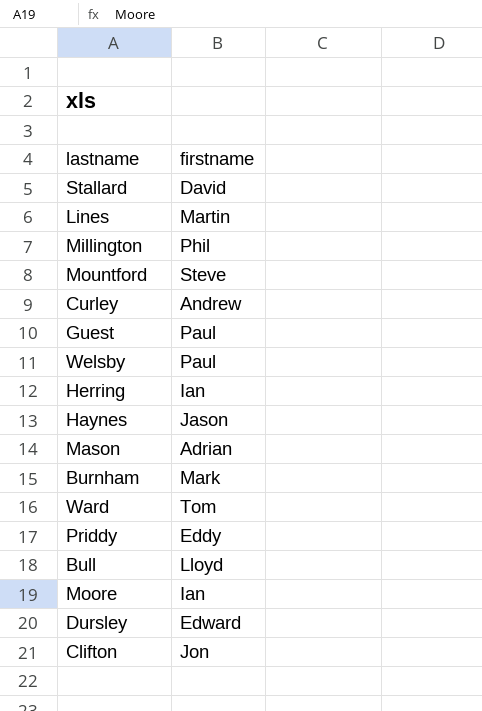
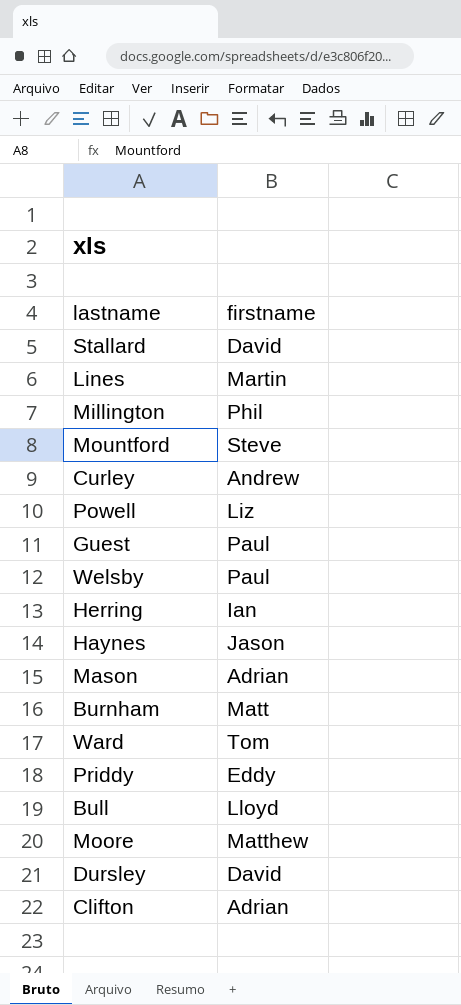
row Powell: none -> Liz
Burnham | firstname: Mark -> Matt
Moore | firstname: Ian -> Matthew
Dursley | firstname: Edward -> David
Clifton | firstname: Jon -> Adrian

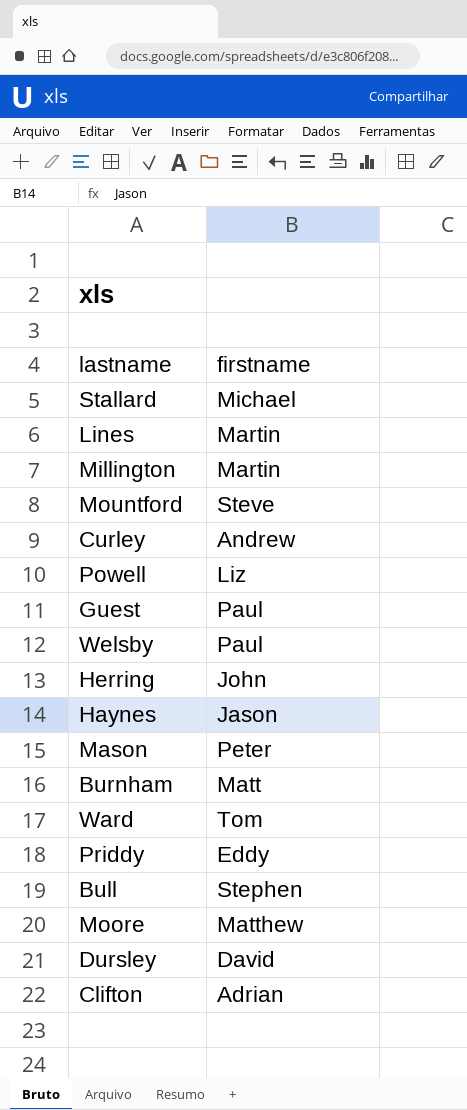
Stallard | firstname: David -> Michael
Millington | firstname: Phil -> Martin
Herring | firstname: Ian -> John
Mason | firstname: Adrian -> Peter
Bull | firstname: Lloyd -> Stephen

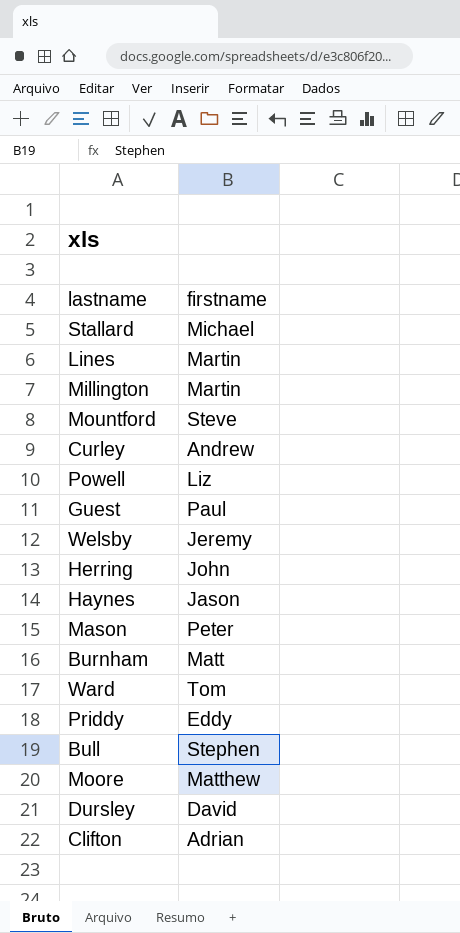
Welsby | firstname: Paul -> Jeremy

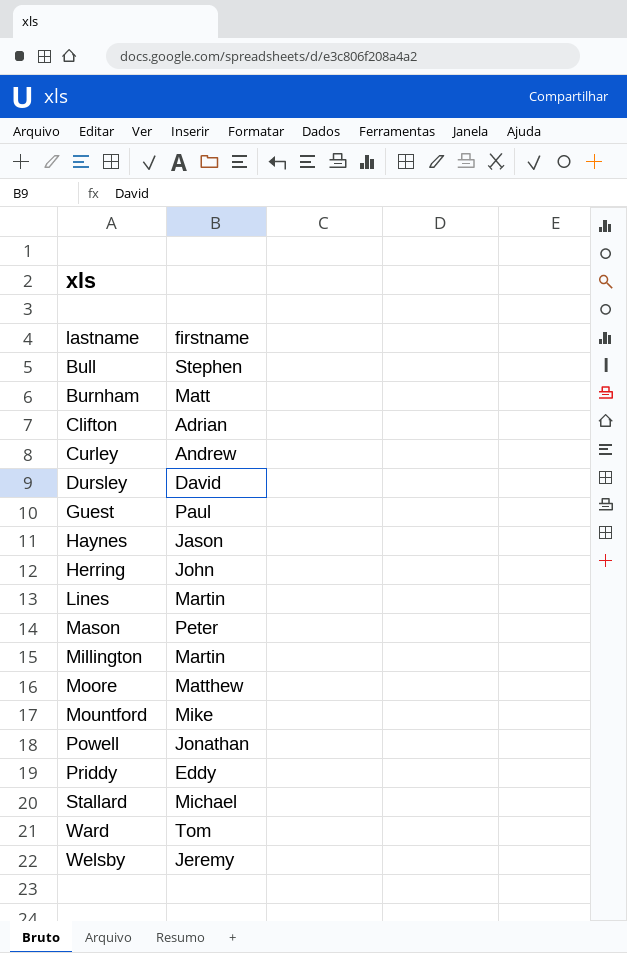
row order: none -> lastname ascending
Mountford | firstname: Steve -> Mike
Powell | firstname: Liz -> Jonathan

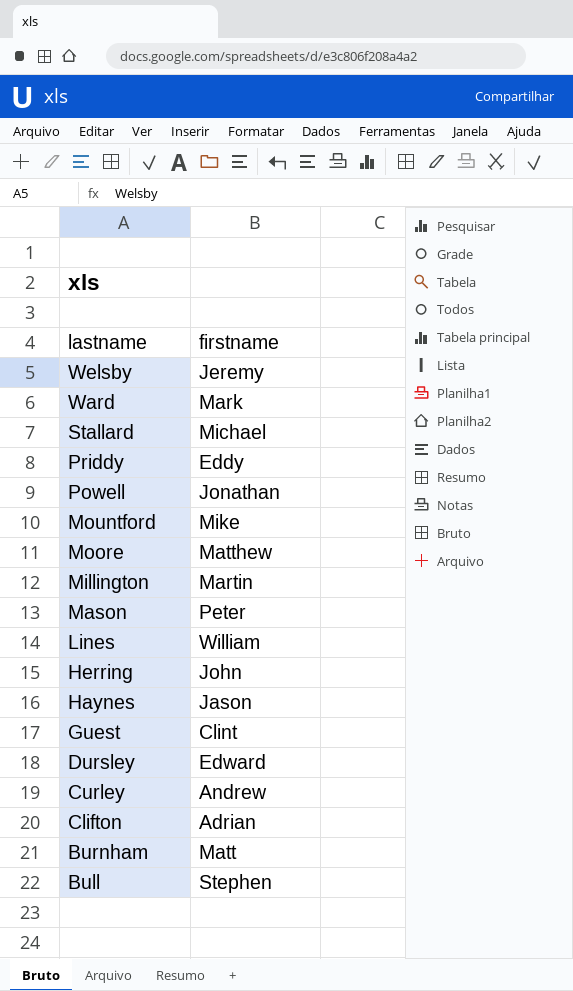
row order: lastname ascending -> lastname descending
Ward | firstname: Tom -> Mark
Lines | firstname: Martin -> William
Guest | firstname: Paul -> Clint
Dursley | firstname: David -> Edward

